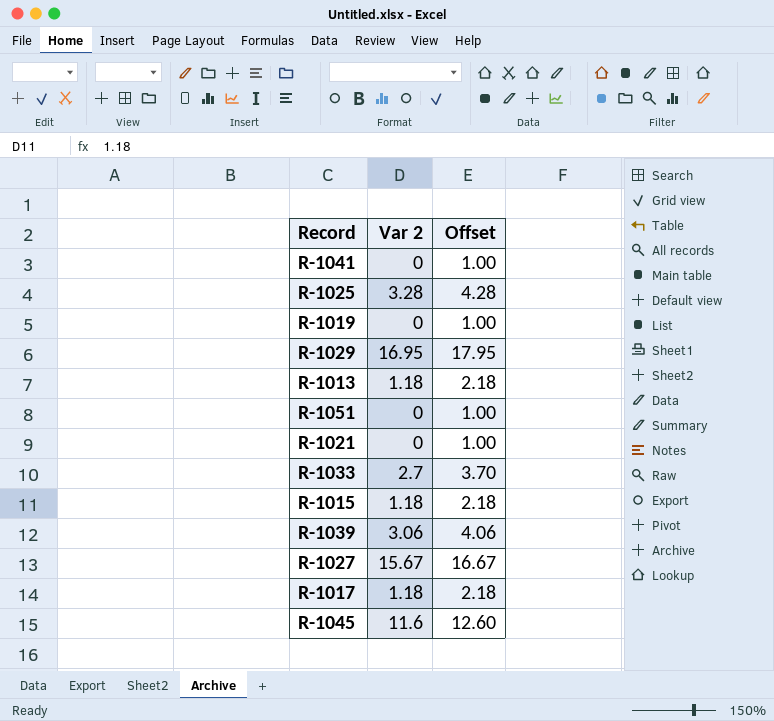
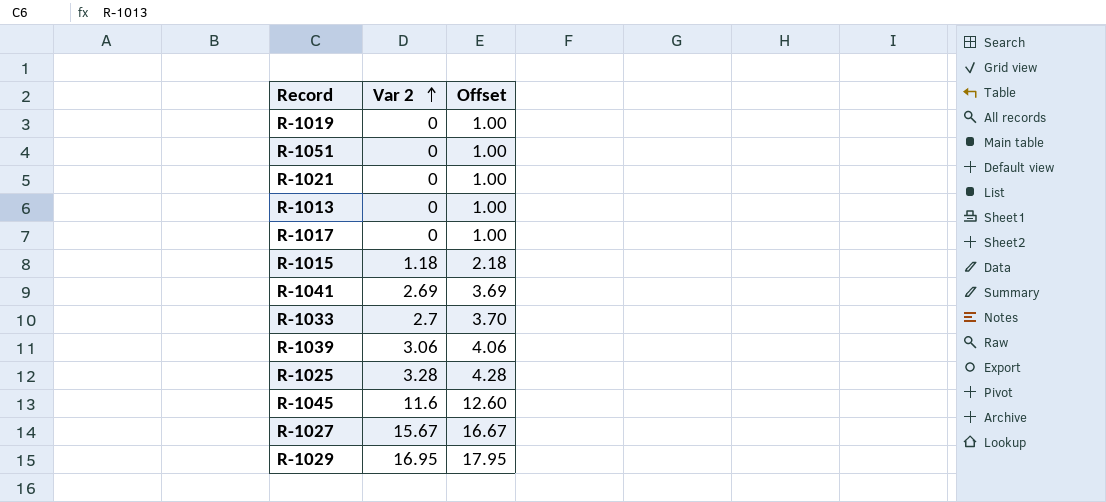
row order: none -> Var 2 ascending
R-1013 | Var 2: 1.18 -> 0
R-1013 | Offset: 2.18 -> 1.00
R-1017 | Var 2: 1.18 -> 0
R-1017 | Offset: 2.18 -> 1.00
R-1041 | Var 2: 0 -> 2.69
R-1041 | Offset: 1.00 -> 3.69

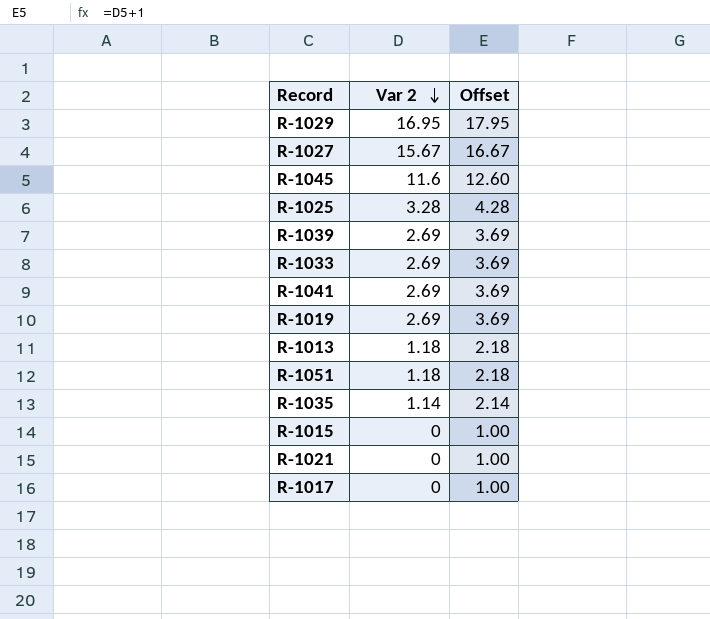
row order: Var 2 ascending -> Var 2 descending
R-1039 | Var 2: 3.06 -> 2.69
R-1039 | Offset: 4.06 -> 3.69
R-1033 | Var 2: 2.7 -> 2.69
R-1033 | Offset: 3.70 -> 3.69
R-1019 | Var 2: 0 -> 2.69
R-1019 | Offset: 1.00 -> 3.69
R-1013 | Var 2: 0 -> 1.18
R-1013 | Offset: 1.00 -> 2.18
R-1051 | Var 2: 0 -> 1.18
R-1051 | Offset: 1.00 -> 2.18
row R-1035: none -> 1.14 | 2.14
R-1015 | Var 2: 1.18 -> 0
R-1015 | Offset: 2.18 -> 1.00

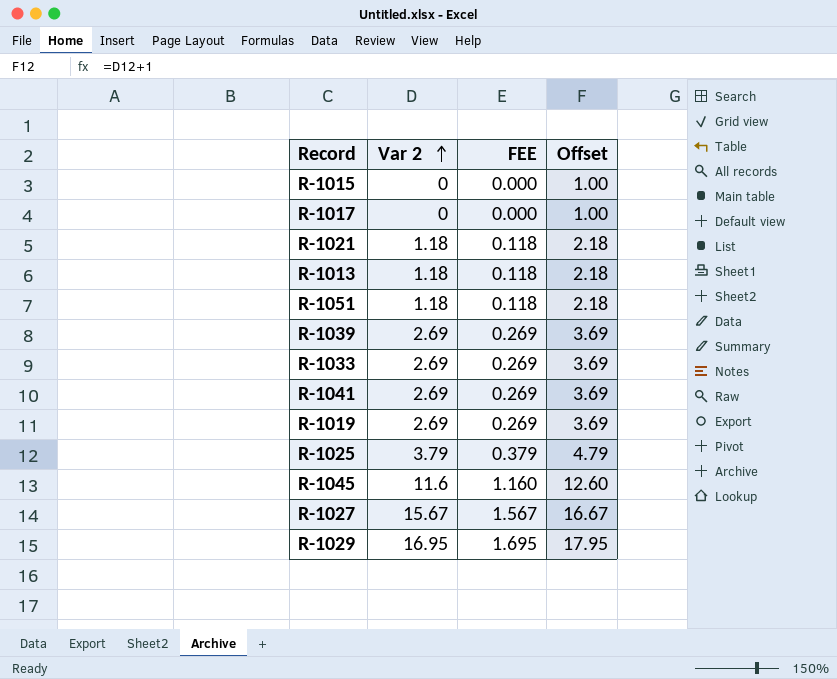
row order: Var 2 descending -> Var 2 ascending
column FEE | formula: none -> [Var 2] * 0.1
row R-1035: 1.14 | 2.14 -> none
R-1021 | Var 2: 0 -> 1.18
R-1021 | Offset: 1.00 -> 2.18
R-1025 | Var 2: 3.28 -> 3.79
R-1025 | Offset: 4.28 -> 4.79

